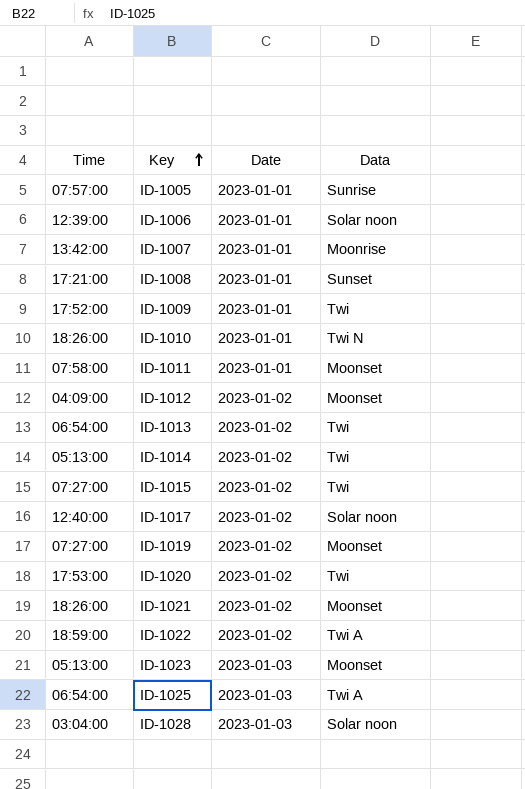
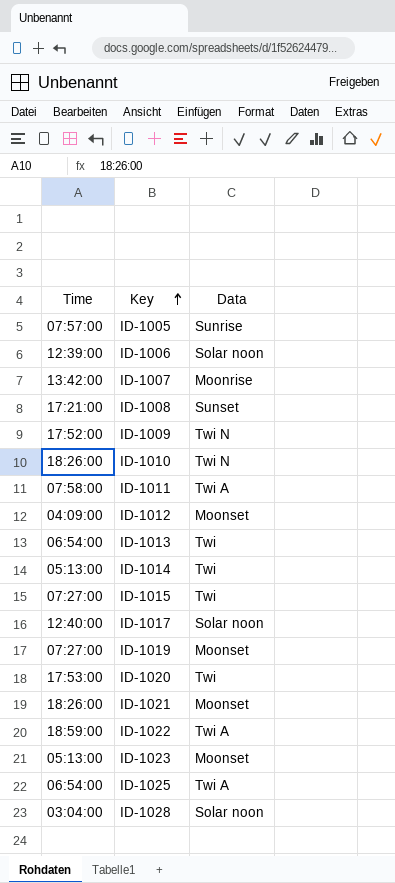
column Date | position: 3 -> none
ID-1009 | Data: Twi -> Twi N
ID-1011 | Data: Moonset -> Twi A

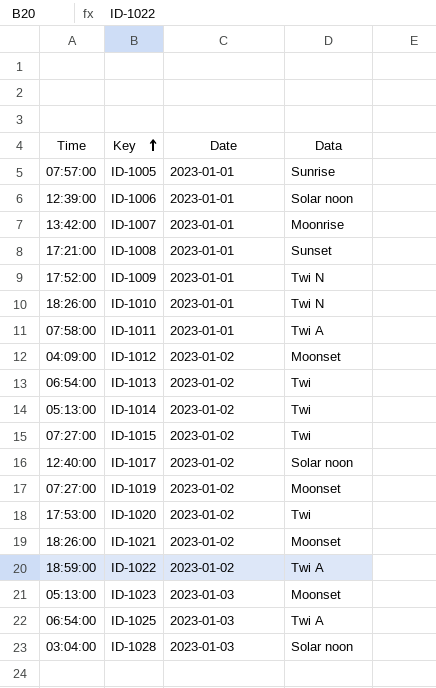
column Date | position: none -> 3

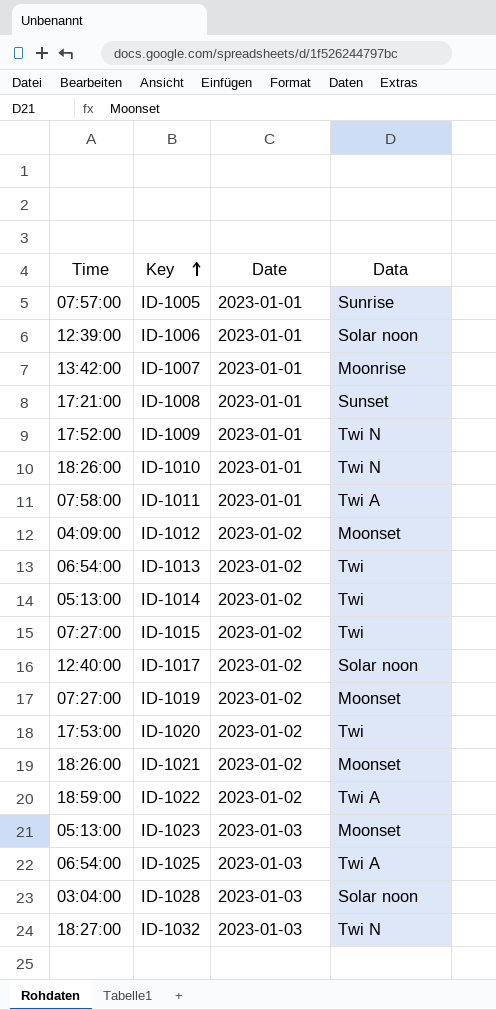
row ID-1032: none -> 18:27:00 | 2023-01-03 | Twi N

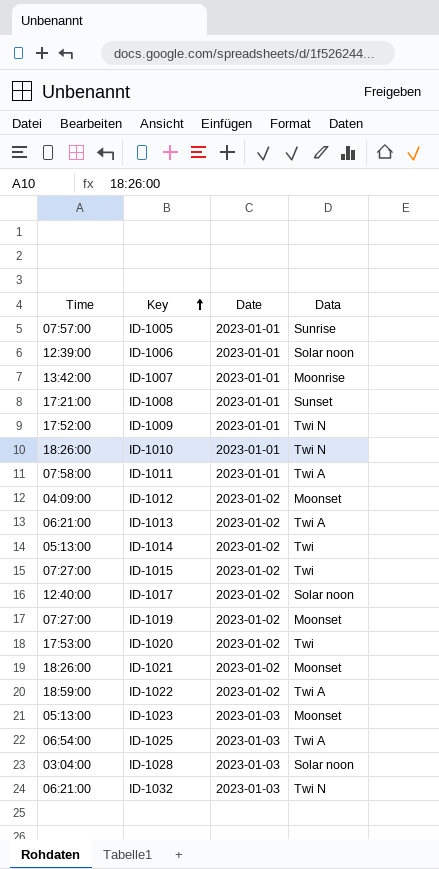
ID-1013 | Time: 06:54:00 -> 06:21:00
ID-1013 | Data: Twi -> Twi A
ID-1032 | Time: 18:27:00 -> 06:21:00

